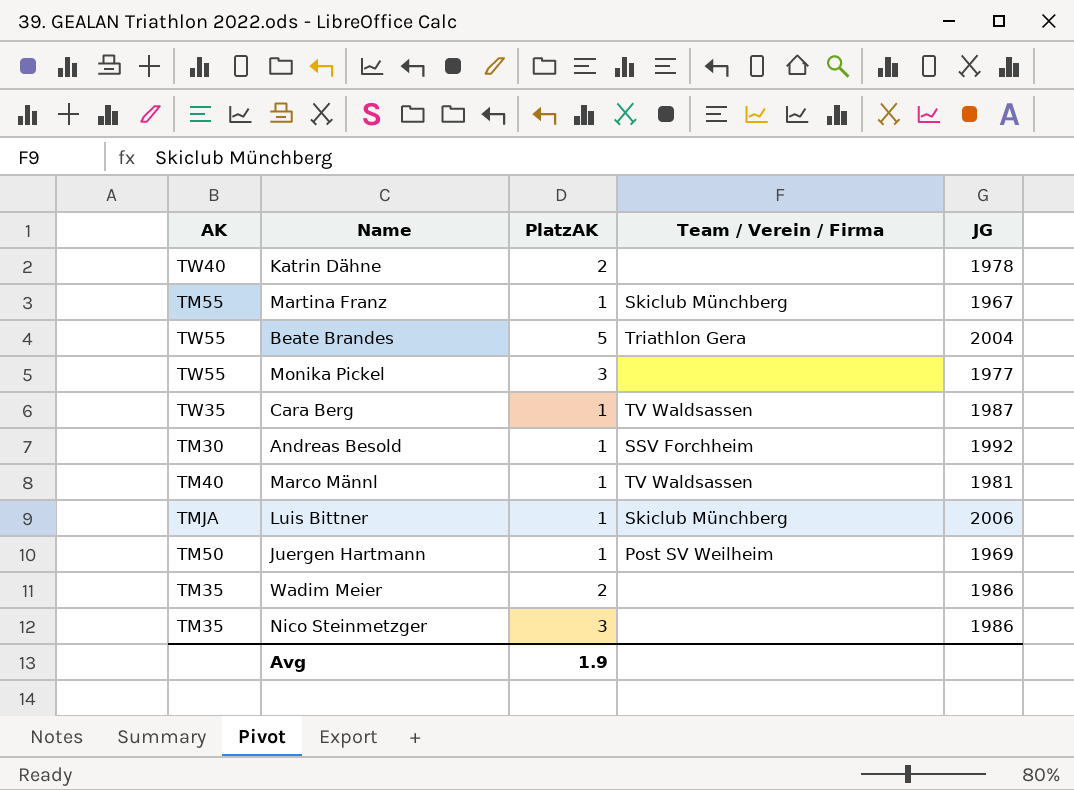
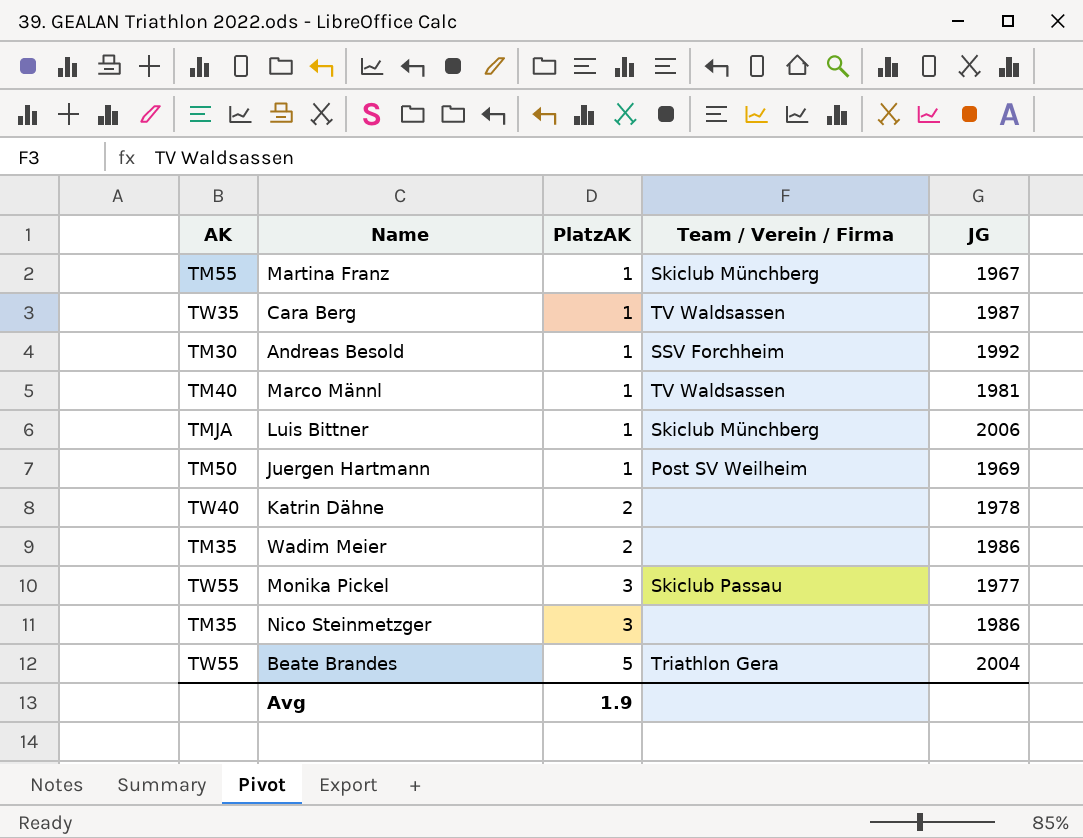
row order: none -> PlatzAK ascending
Monika Pickel | Team / Verein / Firma: none -> Skiclub Passau

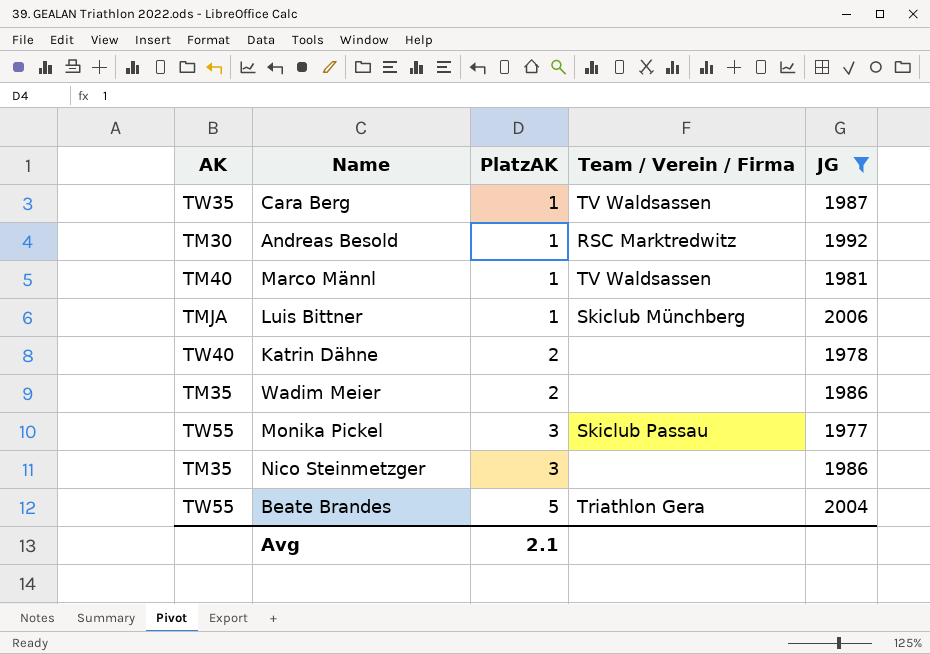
filter: none -> JG >= 1977
Andreas Besold | Team / Verein / Firma: SSV Forchheim -> RSC Marktredwitz
Avg | PlatzAK: 1.9 -> 2.1

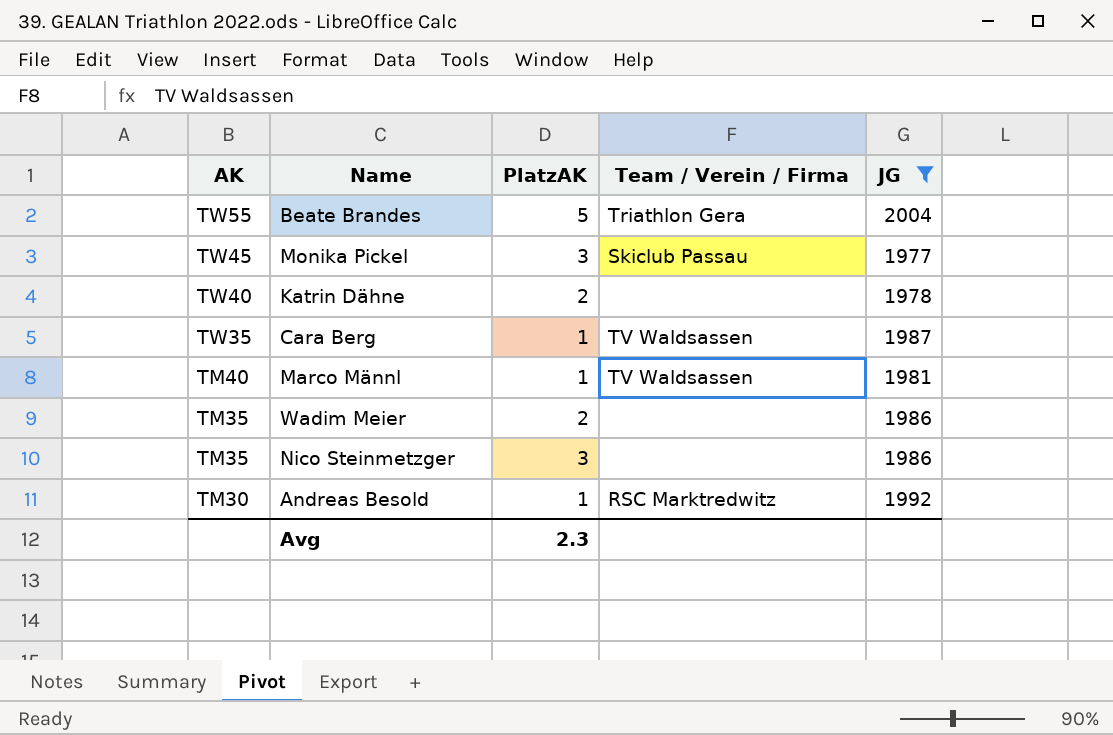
row order: PlatzAK ascending -> AK descending
row Luis Bittner: TMJA | 1 | Skiclub Münchberg | 2006 -> none
Monika Pickel | AK: TW55 -> TW45
Avg | PlatzAK: 2.1 -> 2.3

